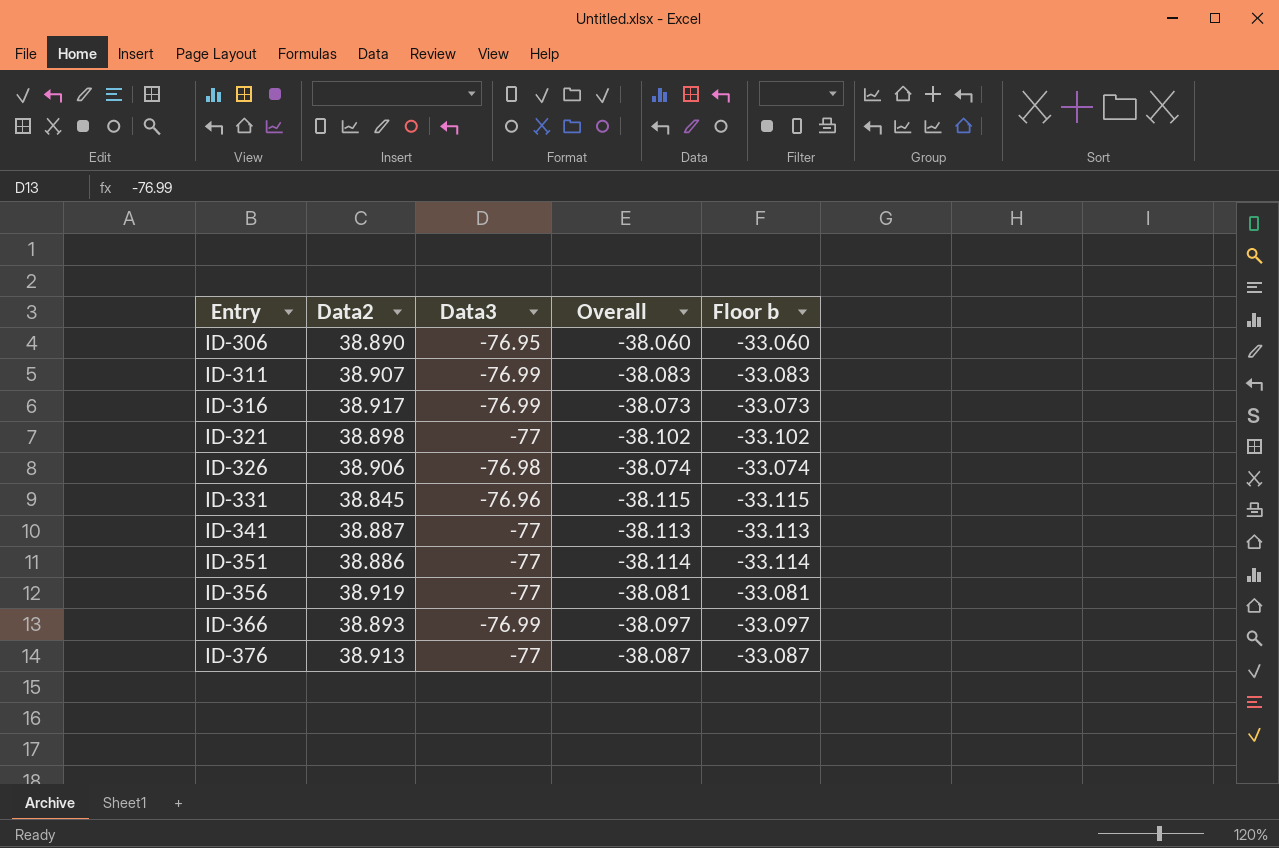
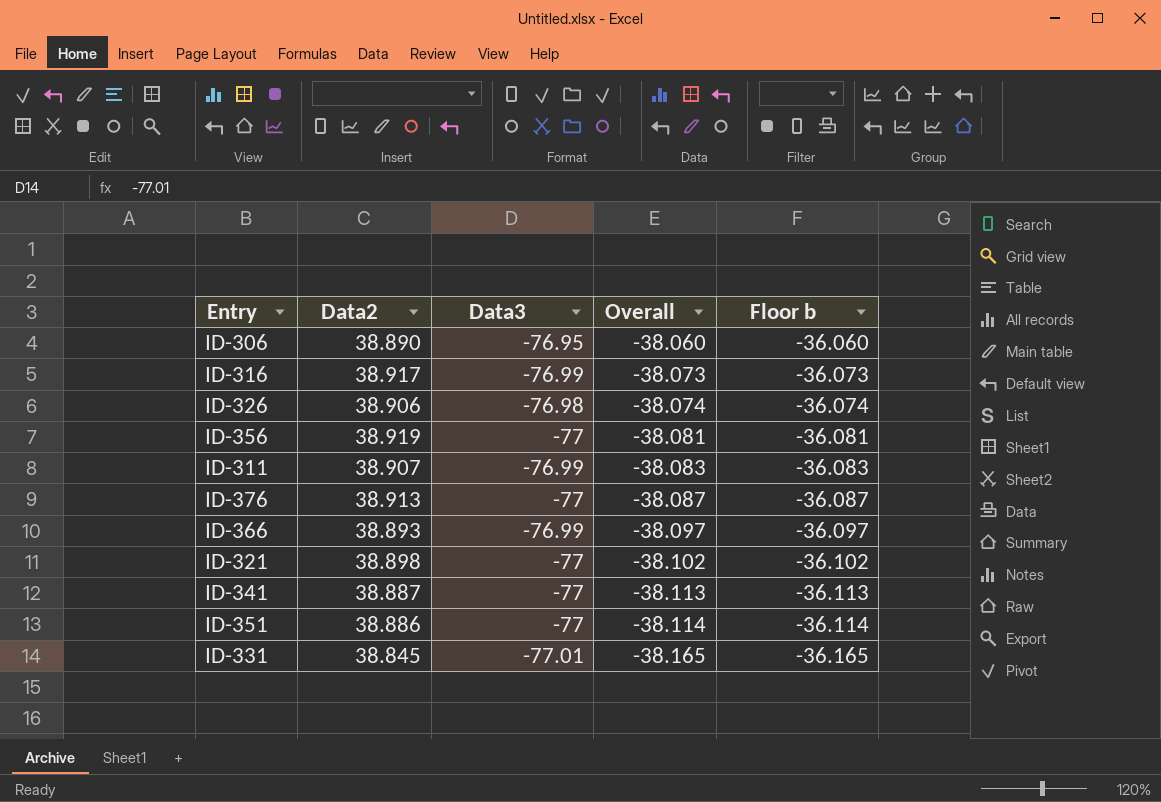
row order: Entry ascending -> Overall descending
column Floor b | formula: [Overall] + 5 -> [Overall] + 2
ID-331 | Data3: -76.96 -> -77.01
ID-331 | Overall: -38.115 -> -38.165

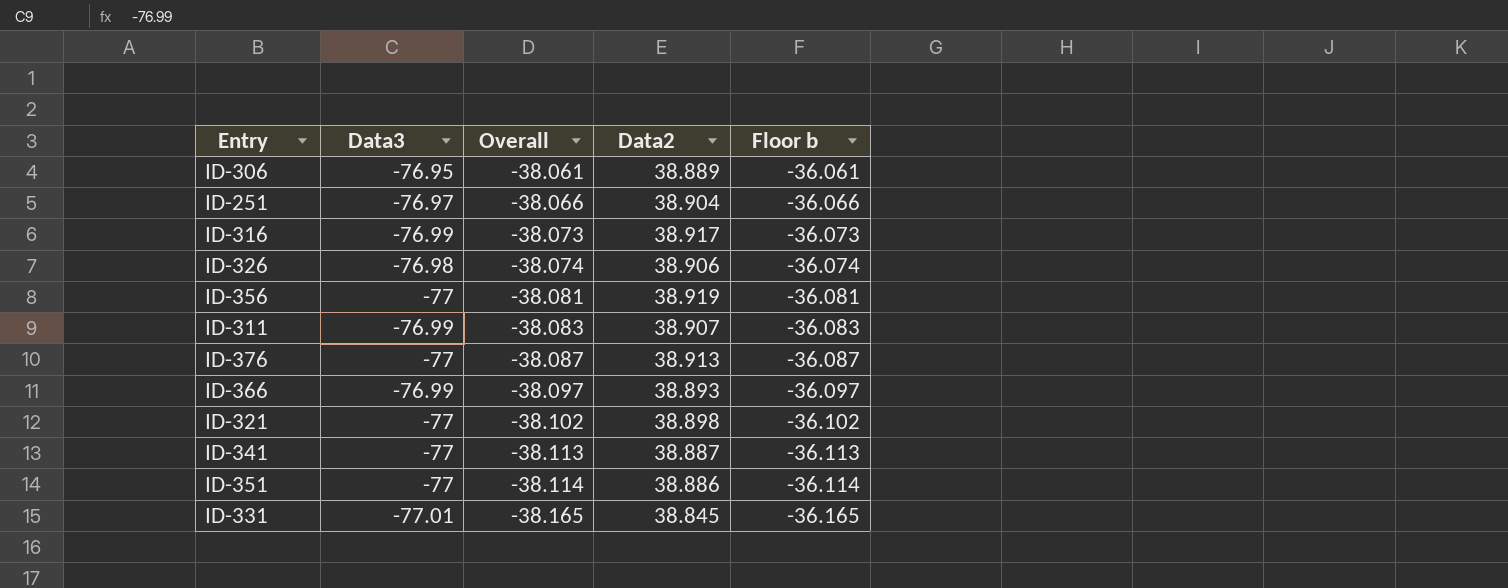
column Data2 | position: 2 -> 4
ID-306 | Overall: -38.060 -> -38.061
ID-306 | Data2: 38.890 -> 38.889
ID-306 | Floor b: -36.060 -> -36.061
row ID-251: none -> -76.97 | -38.066 | 38.904 | -36.066

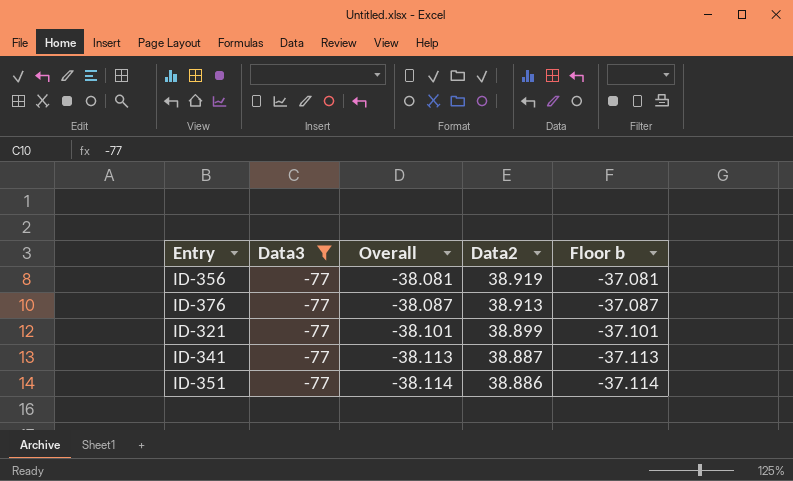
filter: none -> Data3 = -77
column Floor b | formula: [Overall] + 2 -> [Overall] + 1
ID-321 | Overall: -38.102 -> -38.101
ID-321 | Data2: 38.898 -> 38.899

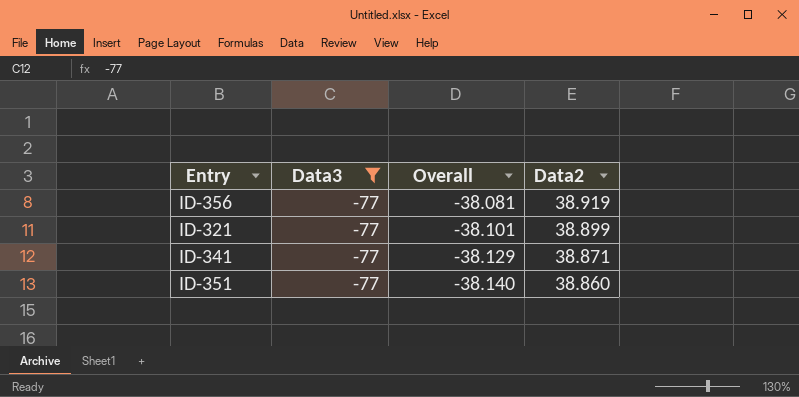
column Floor b | formula: [Overall] + 1 -> none
row ID-376: -77 | -38.087 | 38.913 | -37.087 -> none
ID-341 | Overall: -38.113 -> -38.129
ID-341 | Data2: 38.887 -> 38.871
ID-351 | Overall: -38.114 -> -38.140
ID-351 | Data2: 38.886 -> 38.860

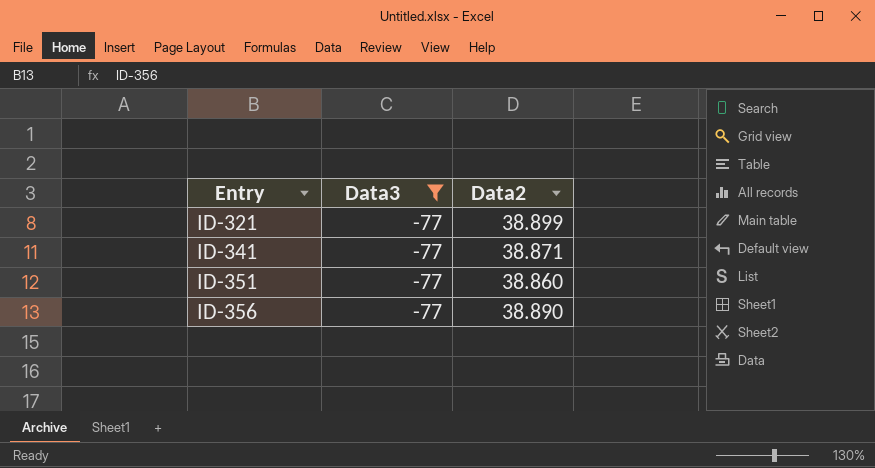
row order: Overall descending -> Entry ascending
column Overall | formula: [Data3] + [Data2] -> none
ID-356 | Data2: 38.919 -> 38.890

